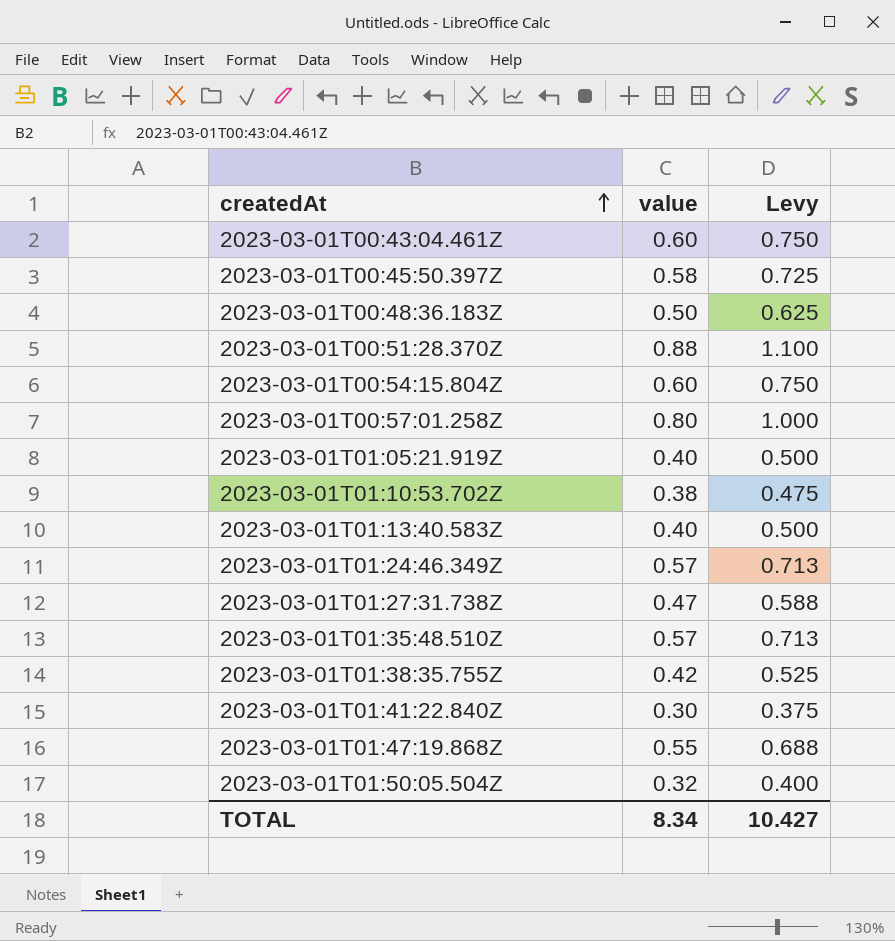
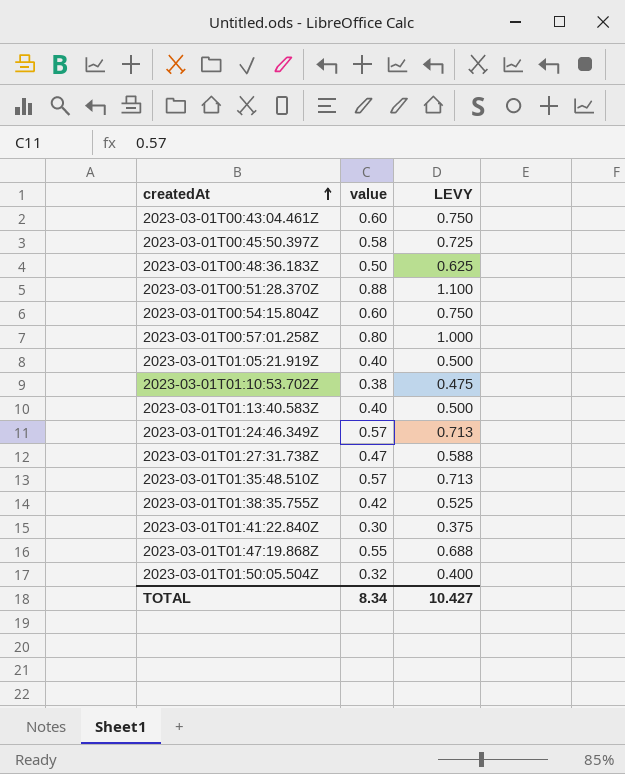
column name: Levy -> LEVY

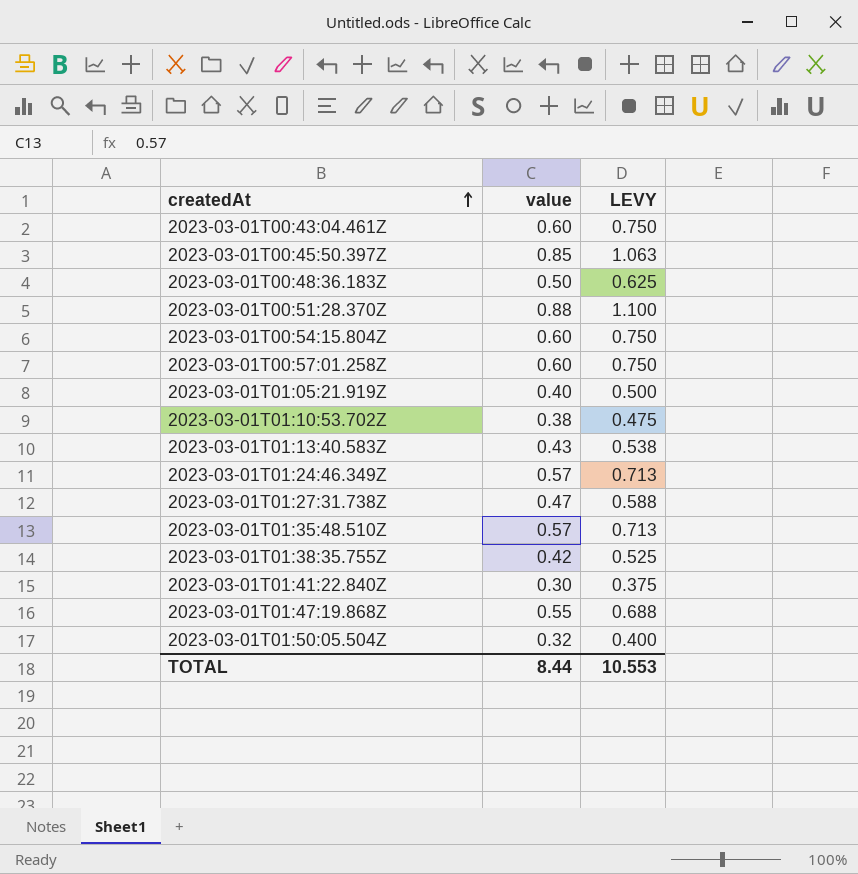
2023-03-01T00:45:50.397Z | value: 0.58 -> 0.85
2023-03-01T00:45:50.397Z | LEVY: 0.725 -> 1.063
2023-03-01T00:57:01.258Z | value: 0.80 -> 0.60
2023-03-01T00:57:01.258Z | LEVY: 1.000 -> 0.750
2023-03-01T01:13:40.583Z | value: 0.40 -> 0.43
2023-03-01T01:13:40.583Z | LEVY: 0.500 -> 0.538
TOTAL | value: 8.34 -> 8.44
TOTAL | LEVY: 10.427 -> 10.553

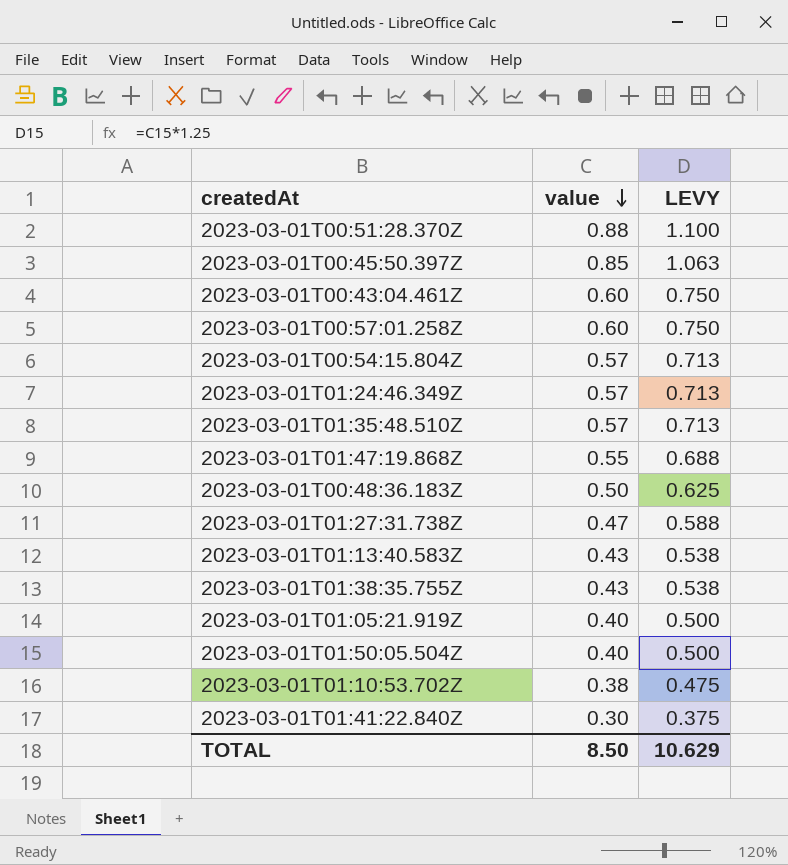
row order: createdAt ascending -> value descending
2023-03-01T00:54:15.804Z | value: 0.60 -> 0.57
2023-03-01T00:54:15.804Z | LEVY: 0.750 -> 0.713
2023-03-01T01:38:35.755Z | value: 0.42 -> 0.43
2023-03-01T01:38:35.755Z | LEVY: 0.525 -> 0.538
2023-03-01T01:50:05.504Z | value: 0.32 -> 0.40
2023-03-01T01:50:05.504Z | LEVY: 0.400 -> 0.500
TOTAL | value: 8.44 -> 8.50
TOTAL | LEVY: 10.553 -> 10.629

